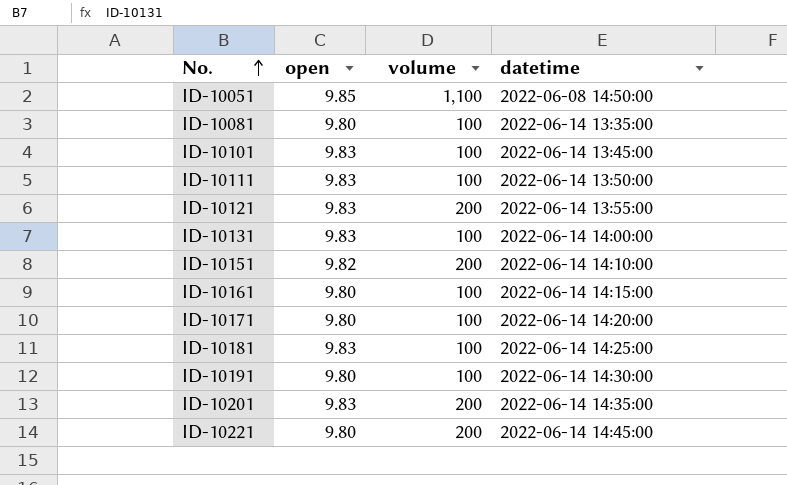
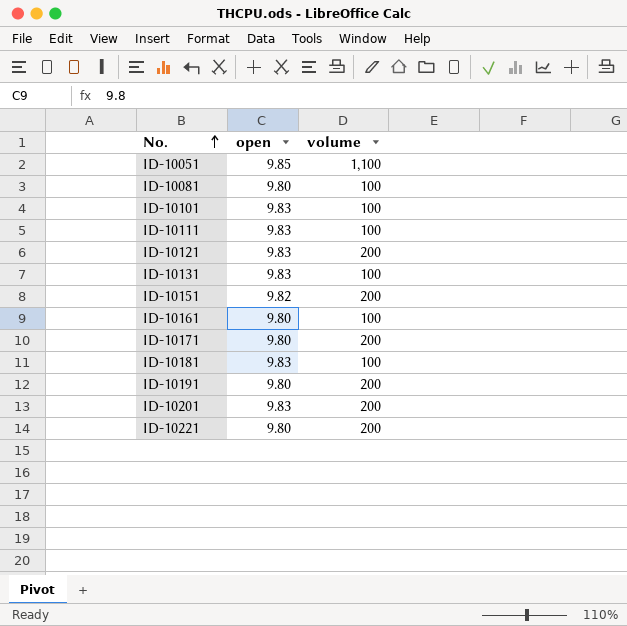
column datetime | position: 4 -> none
ID-10171 | volume: 100 -> 200
ID-10191 | volume: 100 -> 200

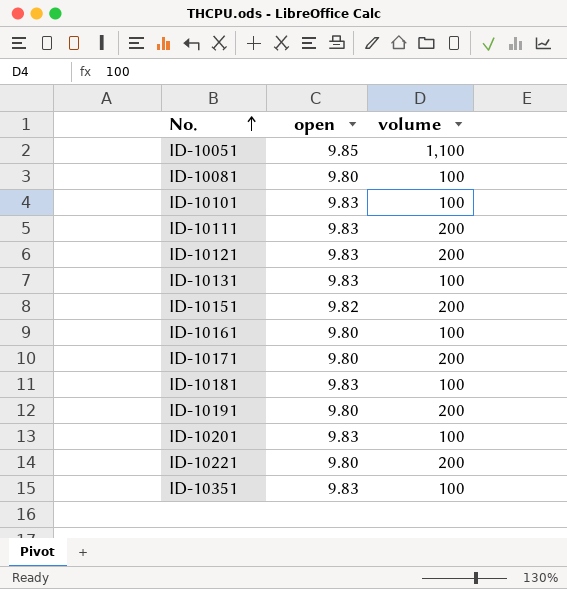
ID-10111 | volume: 100 -> 200
ID-10201 | volume: 200 -> 100
row ID-10351: none -> 9.83 | 100

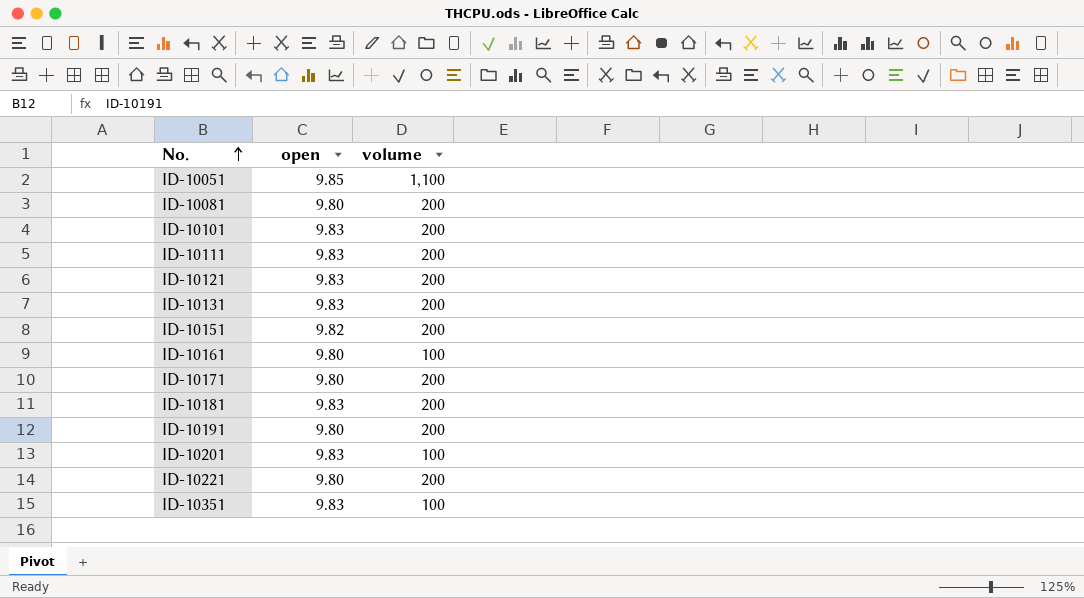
ID-10081 | volume: 100 -> 200
ID-10101 | volume: 100 -> 200
ID-10131 | volume: 100 -> 200
ID-10181 | volume: 100 -> 200

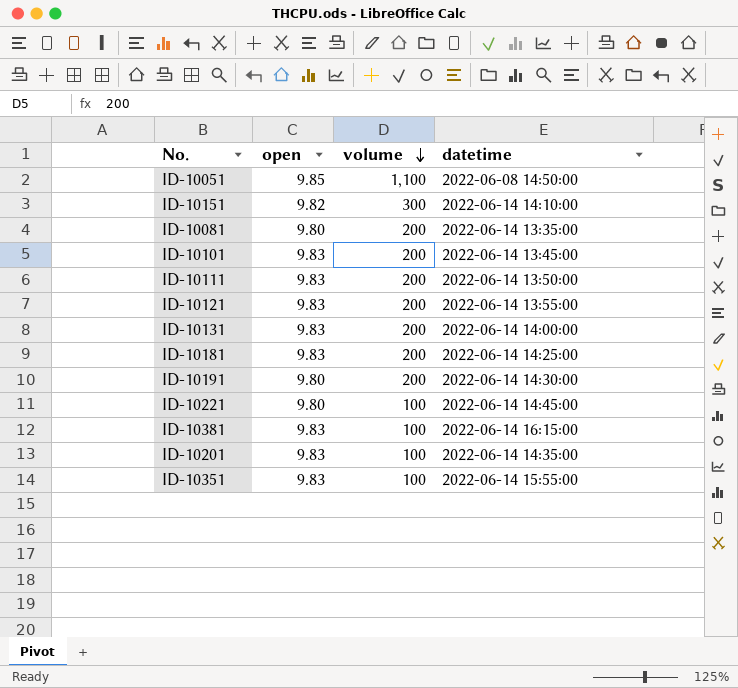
row order: No. ascending -> volume descending
column datetime | position: none -> 4
row ID-10161: 9.80 | 100 -> none
row ID-10171: 9.80 | 200 -> none
ID-10151 | volume: 200 -> 300
ID-10221 | volume: 200 -> 100
row ID-10381: none -> 9.83 | 100 | 2022-06-14 16:15:00

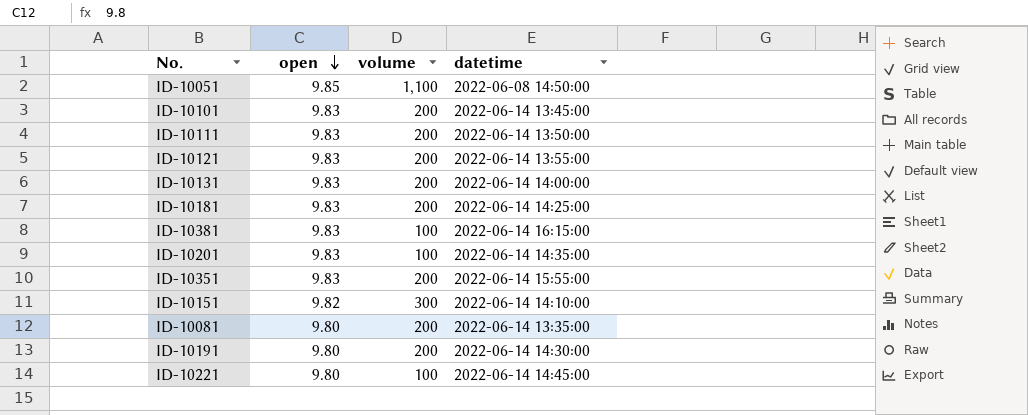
row order: volume descending -> open descending
ID-10351 | volume: 100 -> 200

